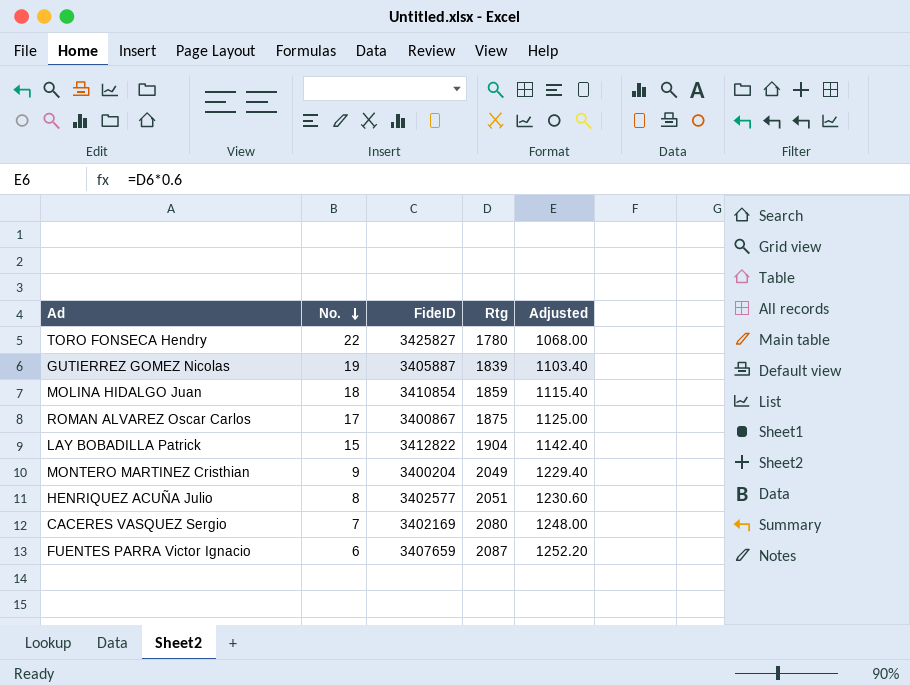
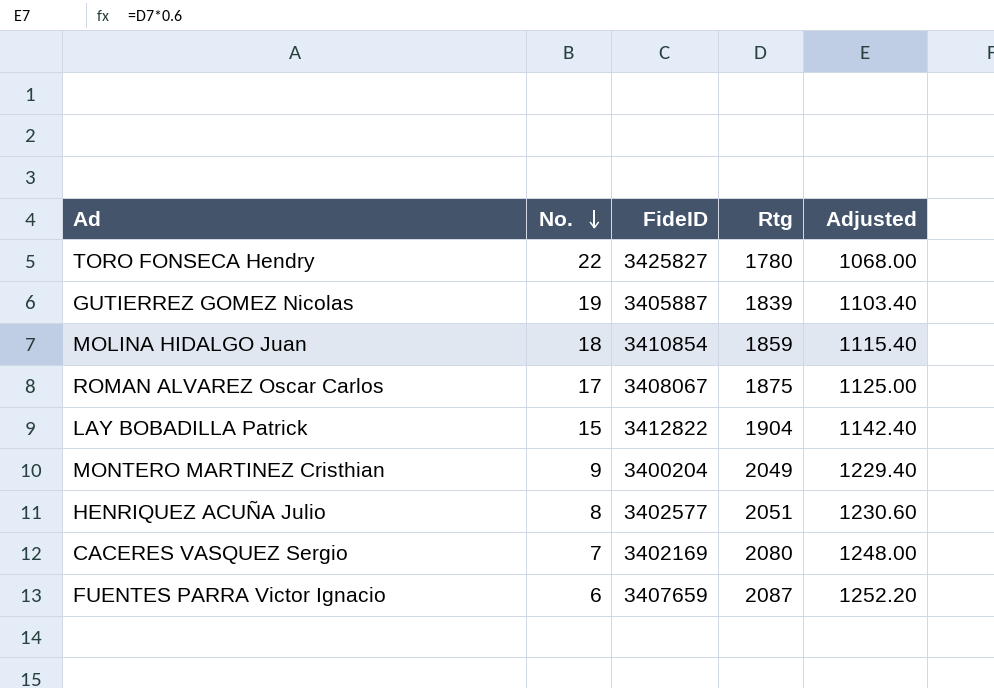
ROMAN ALVAREZ Oscar Carlos | FideID: 3400867 -> 3408067

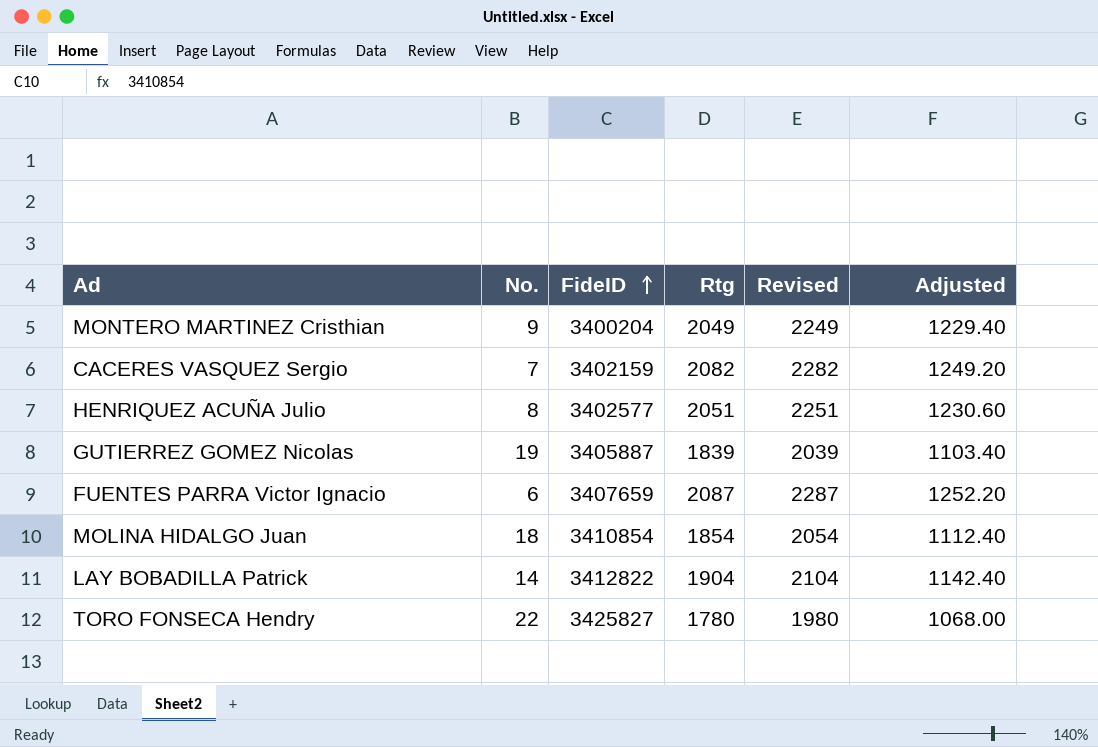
row order: No. descending -> FideID ascending
column Revised | formula: none -> [Rtg] + 200
row ROMAN ALVAREZ Oscar Carlos: 17 | 3408067 | 1875 | 1125.00 -> none
CACERES VASQUEZ Sergio | FideID: 3402169 -> 3402159
CACERES VASQUEZ Sergio | Rtg: 2080 -> 2082
CACERES VASQUEZ Sergio | Adjusted: 1248.00 -> 1249.20
MOLINA HIDALGO Juan | Rtg: 1859 -> 1854
MOLINA HIDALGO Juan | Adjusted: 1115.40 -> 1112.40
LAY BOBADILLA Patrick | No.: 15 -> 14

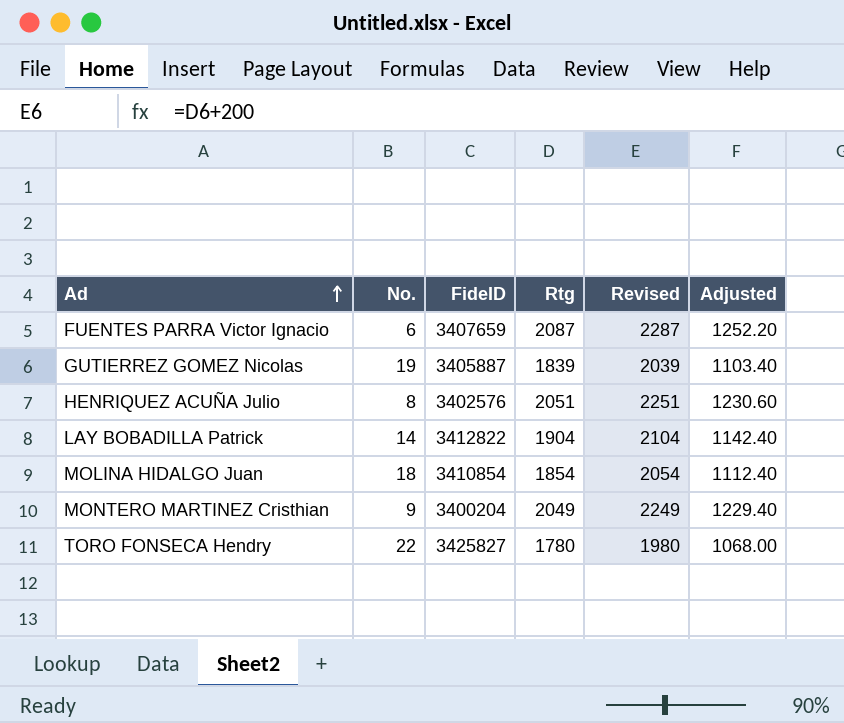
row order: FideID ascending -> Ad ascending
row CACERES VASQUEZ Sergio: 7 | 3402159 | 2082 | 2282 | 1249.20 -> none
HENRIQUEZ ACUÑA Julio | FideID: 3402577 -> 3402576

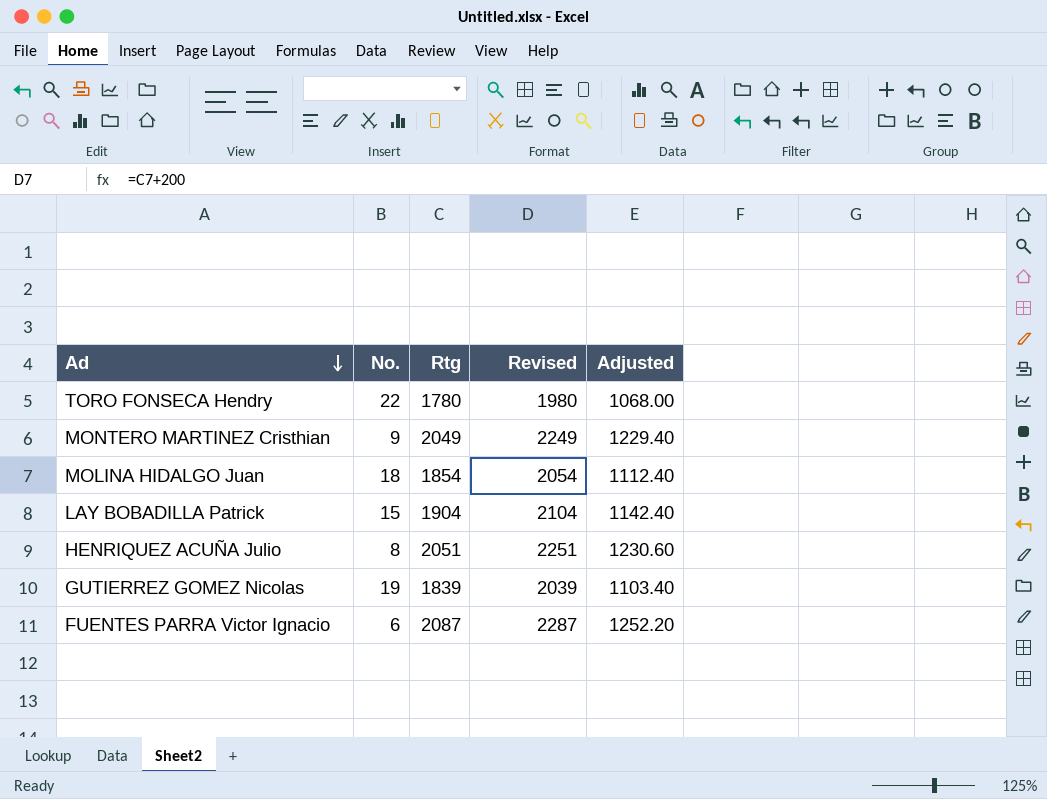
row order: Ad ascending -> Ad descending
column FideID | position: 3 -> none
LAY BOBADILLA Patrick | No.: 14 -> 15

